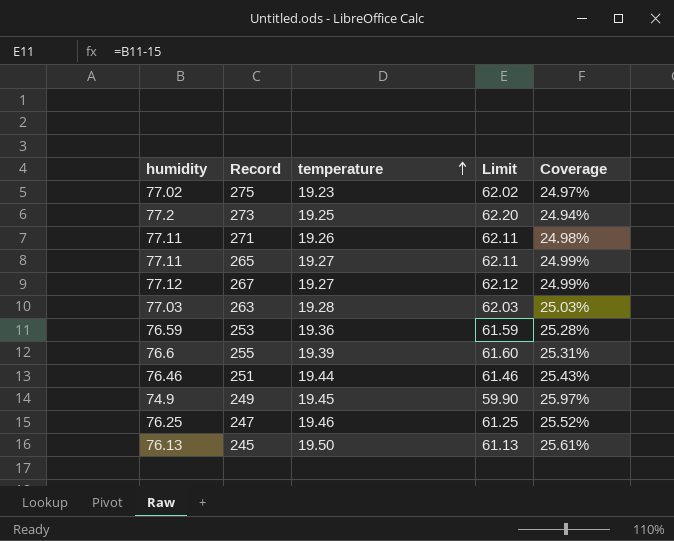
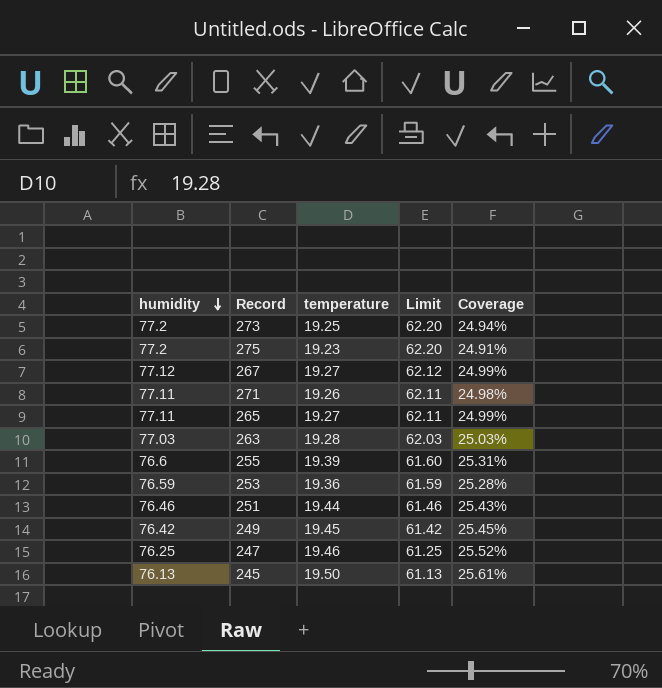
row order: temperature ascending -> humidity descending
275 | humidity: 77.02 -> 77.2
275 | Limit: 62.02 -> 62.20
275 | Coverage: 24.97% -> 24.91%
249 | humidity: 74.9 -> 76.42
249 | Limit: 59.90 -> 61.42
249 | Coverage: 25.97% -> 25.45%

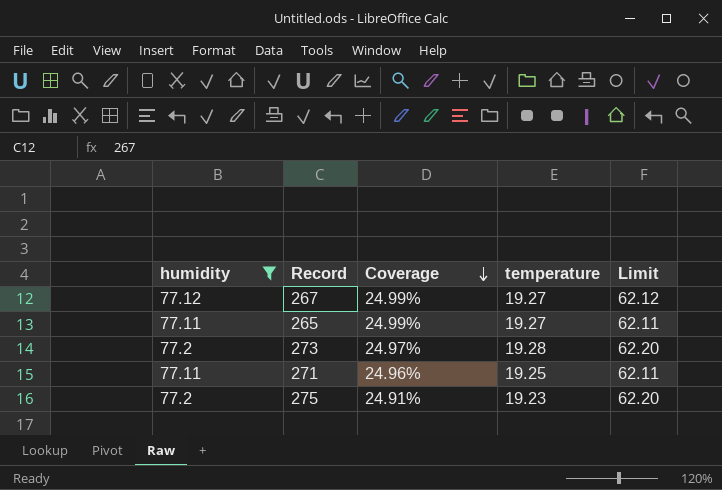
filter: none -> humidity >= 77.11
row order: humidity descending -> Coverage descending
column Coverage | position: 5 -> 3
273 | Coverage: 24.94% -> 24.97%
273 | temperature: 19.25 -> 19.28
271 | Coverage: 24.98% -> 24.96%
271 | temperature: 19.26 -> 19.25

